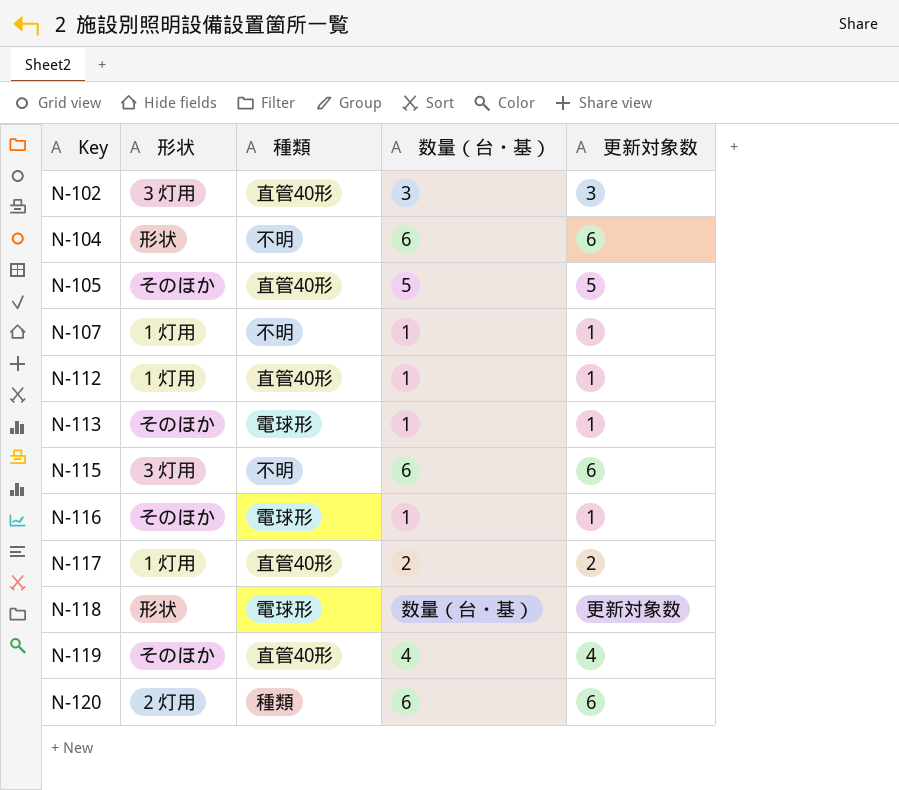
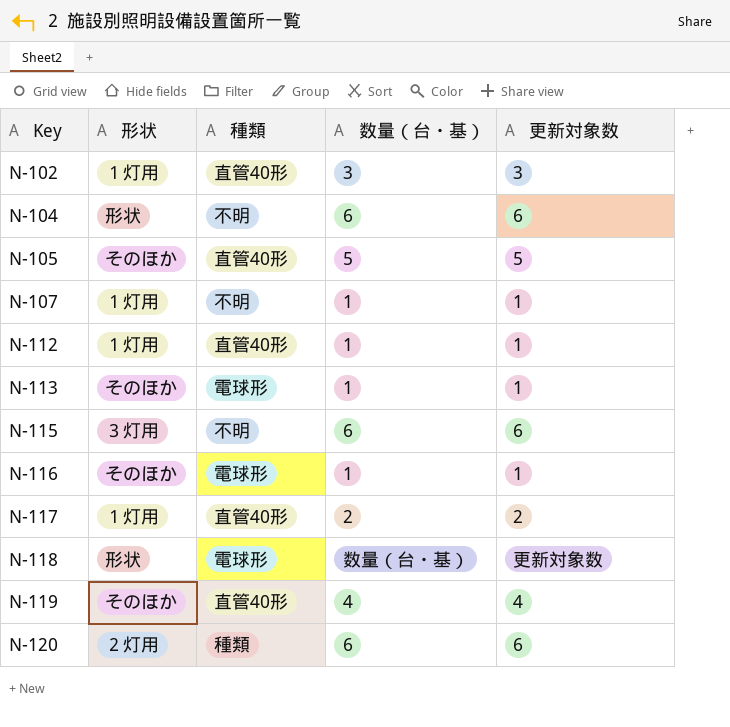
N-102 | 形状: ３灯用 -> １灯用

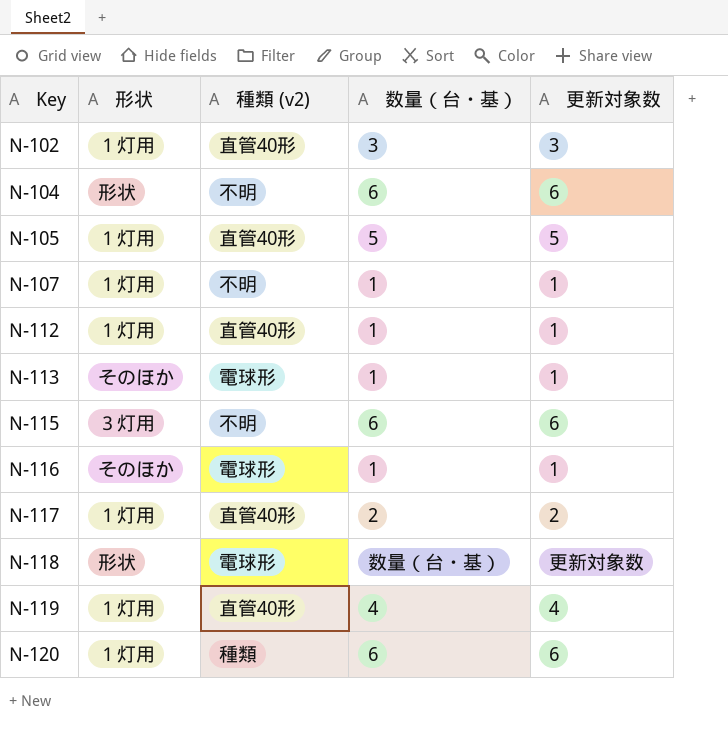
column name: 種類 -> 種類 (v2)
N-105 | 形状: そのほか -> １灯用
N-119 | 形状: そのほか -> １灯用
N-120 | 形状: ２灯用 -> １灯用

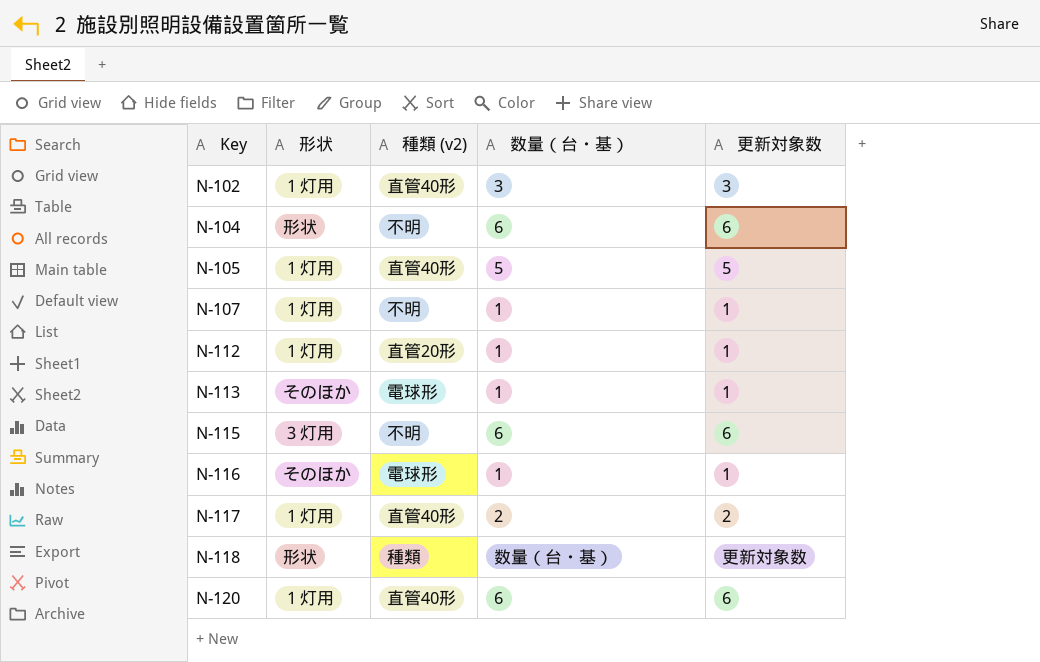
row N-119: １灯用 | 直管40形 | 4 | 4 -> none
N-112 | 種類 (v2): 直管40形 -> 直管20形
N-118 | 種類 (v2): 電球形 -> 種類
N-120 | 種類 (v2): 種類 -> 直管40形

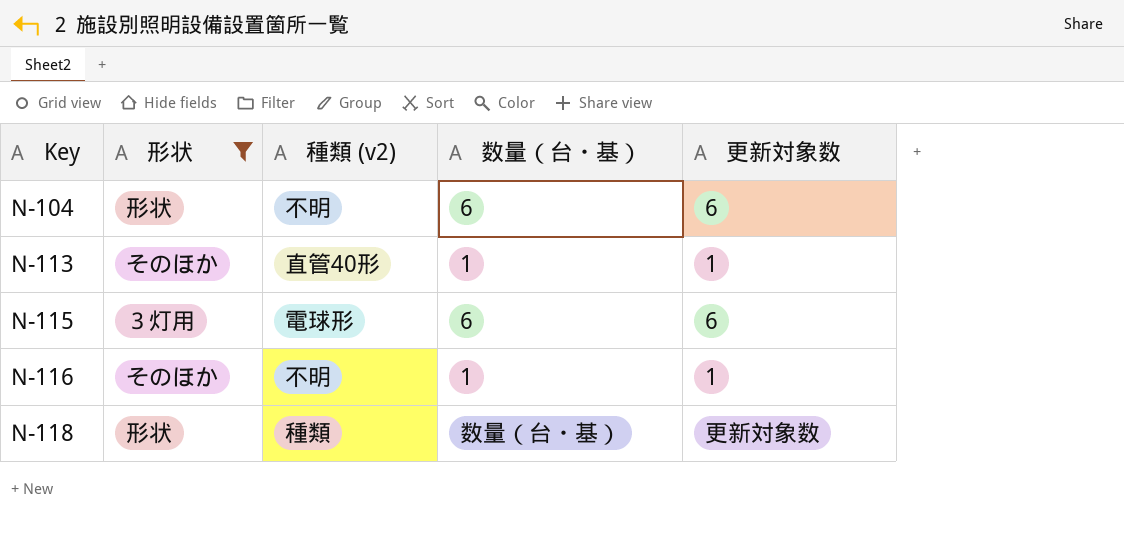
filter: none -> 形状 != １灯用
N-113 | 種類 (v2): 電球形 -> 直管40形
N-115 | 種類 (v2): 不明 -> 電球形
N-116 | 種類 (v2): 電球形 -> 不明

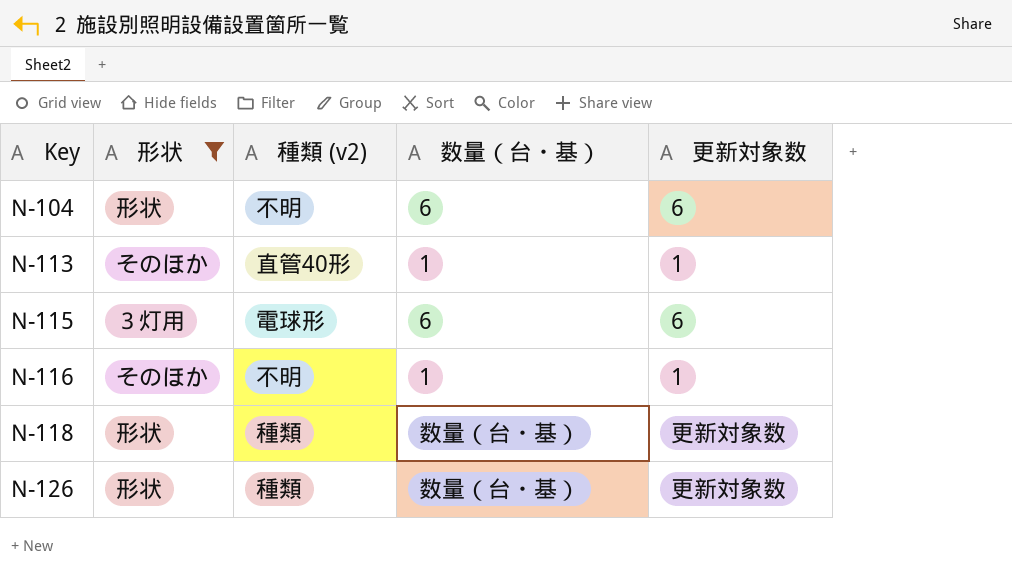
row N-126: none -> 形状 | 種類 | 数量（台・基） | 更新対象数

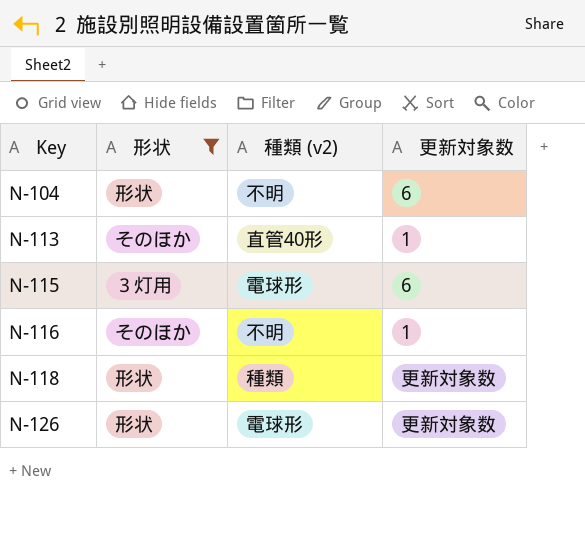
column 数量（台・基） | position: 4 -> none
N-126 | 種類 (v2): 種類 -> 電球形

